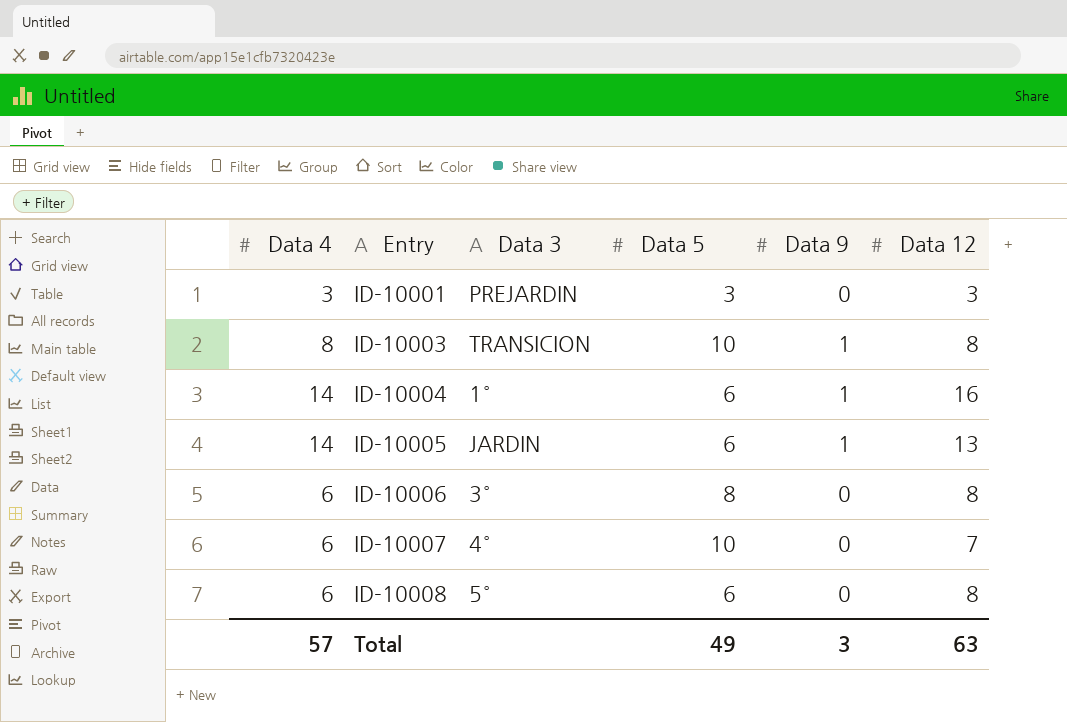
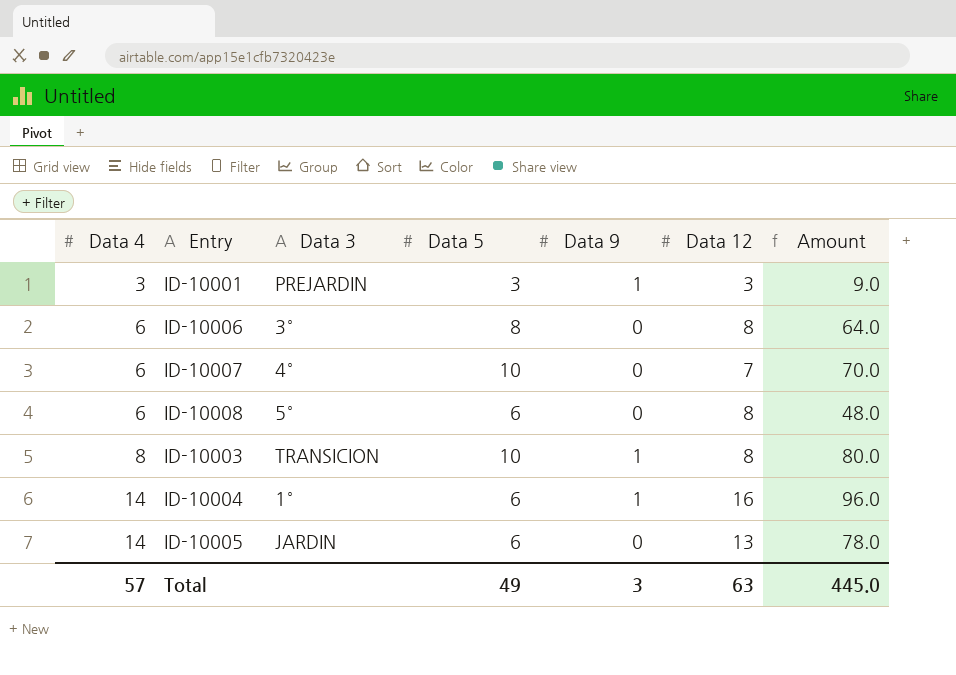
row order: Entry ascending -> Data 4 ascending
column Amount | formula: none -> [Data 5] * [Data 12]
ID-10001 | Data 9: 0 -> 1
ID-10005 | Data 9: 1 -> 0

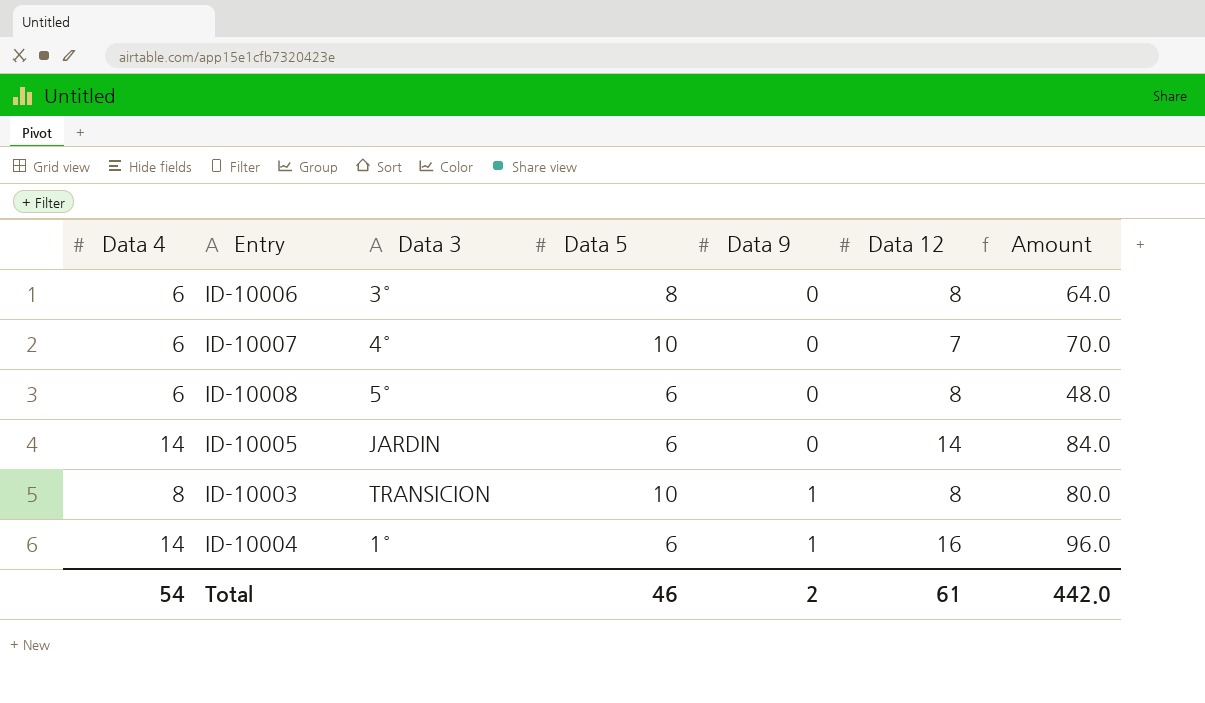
row order: Data 4 ascending -> Data 9 ascending
row ID-10001: 3 | PREJARDIN | 3 | 1 | 3 | 9.0 -> none
ID-10005 | Data 12: 13 -> 14
ID-10005 | Amount: 78.0 -> 84.0
Total | Data 4: 57 -> 54
Total | Data 5: 49 -> 46
Total | Data 9: 3 -> 2
Total | Data 12: 63 -> 61
Total | Amount: 445.0 -> 442.0

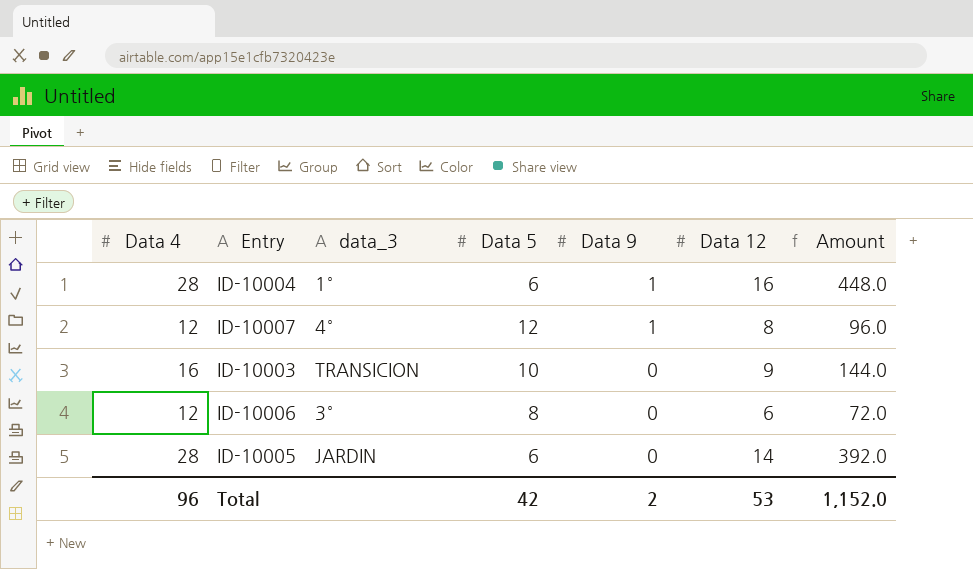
row order: Data 9 ascending -> Data 9 descending
column name: Data 3 -> data_3
column Amount | formula: [Data 5] * [Data 12] -> [Data 4] * [Data 12]
row ID-10008: 6 | 5° | 6 | 0 | 8 | 48.0 -> none
ID-10004 | Data 4: 14 -> 28
ID-10007 | Data 4: 6 -> 12
ID-10007 | Data 5: 10 -> 12
ID-10007 | Data 9: 0 -> 1
ID-10007 | Data 12: 7 -> 8
ID-10003 | Data 4: 8 -> 16
ID-10003 | Data 9: 1 -> 0
ID-10003 | Data 12: 8 -> 9
ID-10006 | Data 4: 6 -> 12
ID-10006 | Data 12: 8 -> 6
ID-10005 | Data 4: 14 -> 28
Total | Data 4: 54 -> 96
Total | Data 5: 46 -> 42
Total | Data 12: 61 -> 53
Total | Amount: 442.0 -> 1,152.0

